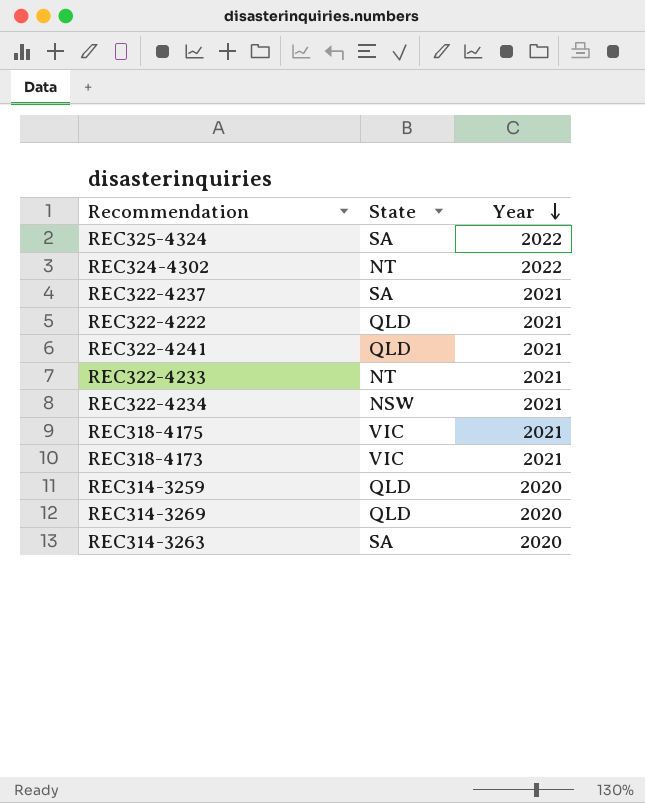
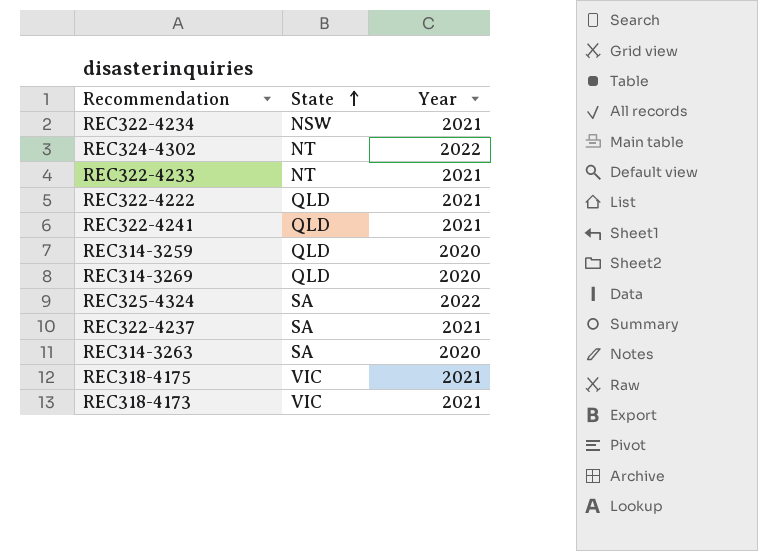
row order: Year descending -> State ascending

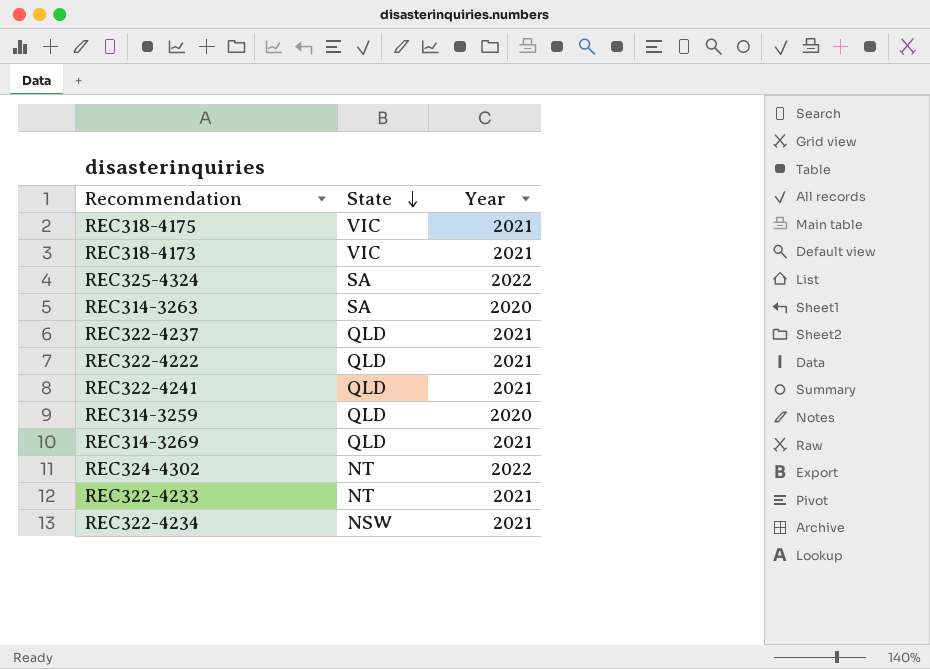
row order: State ascending -> State descending
REC322-4237 | State: SA -> QLD
REC314-3269 | Year: 2020 -> 2021

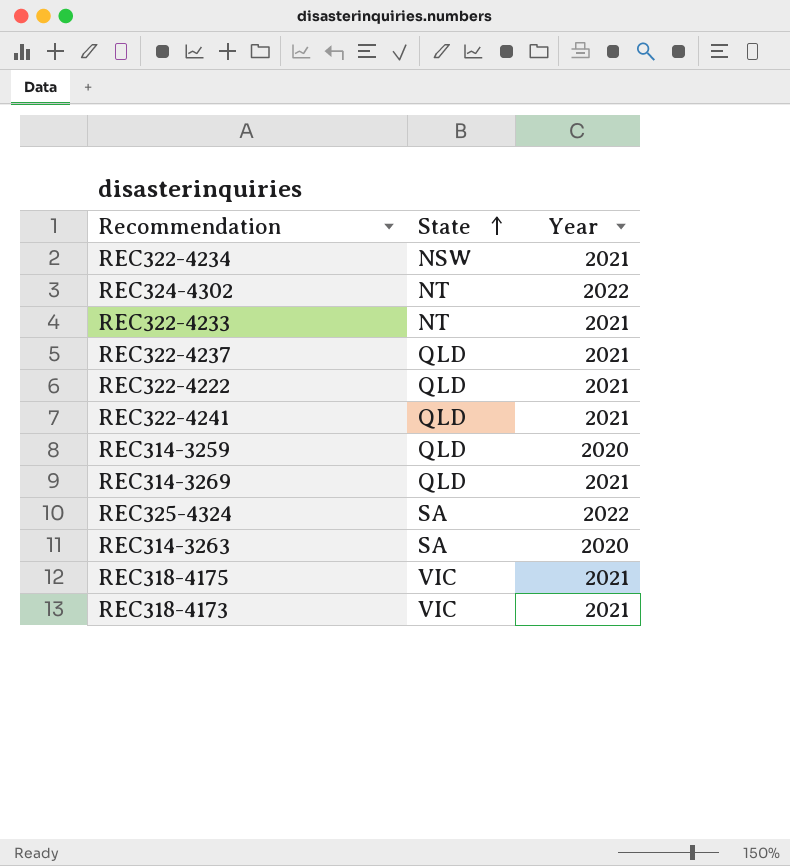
row order: State descending -> State ascending

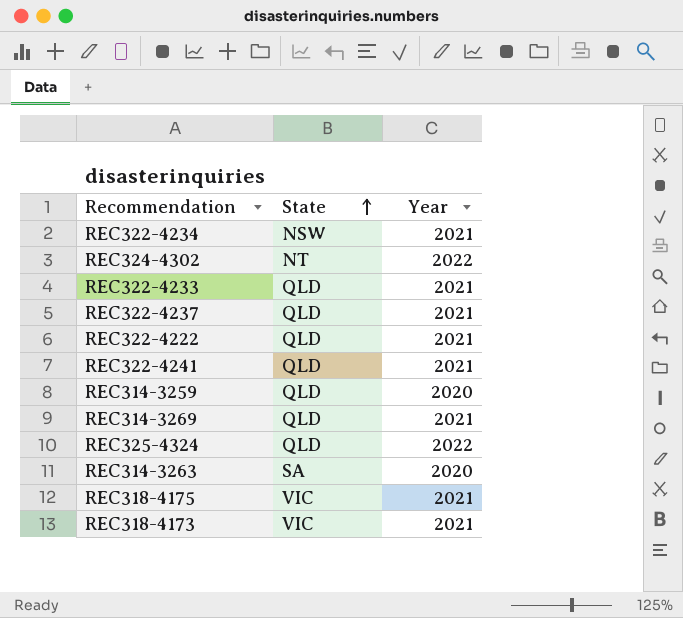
REC322-4233 | State: NT -> QLD
REC325-4324 | State: SA -> QLD

